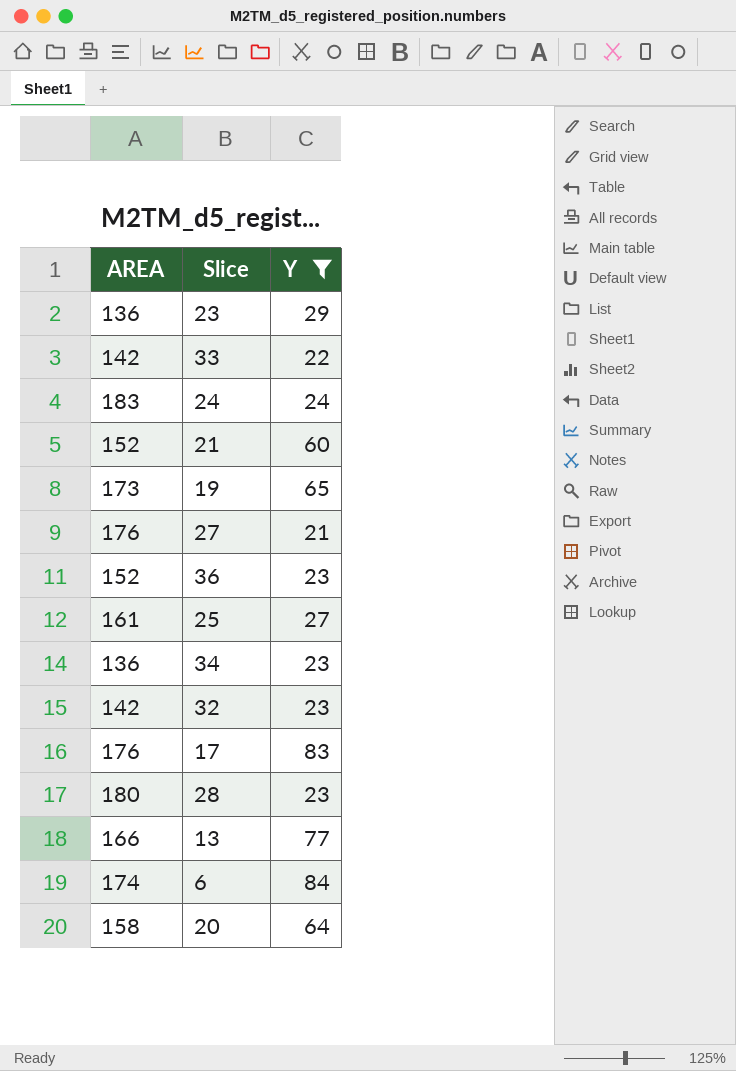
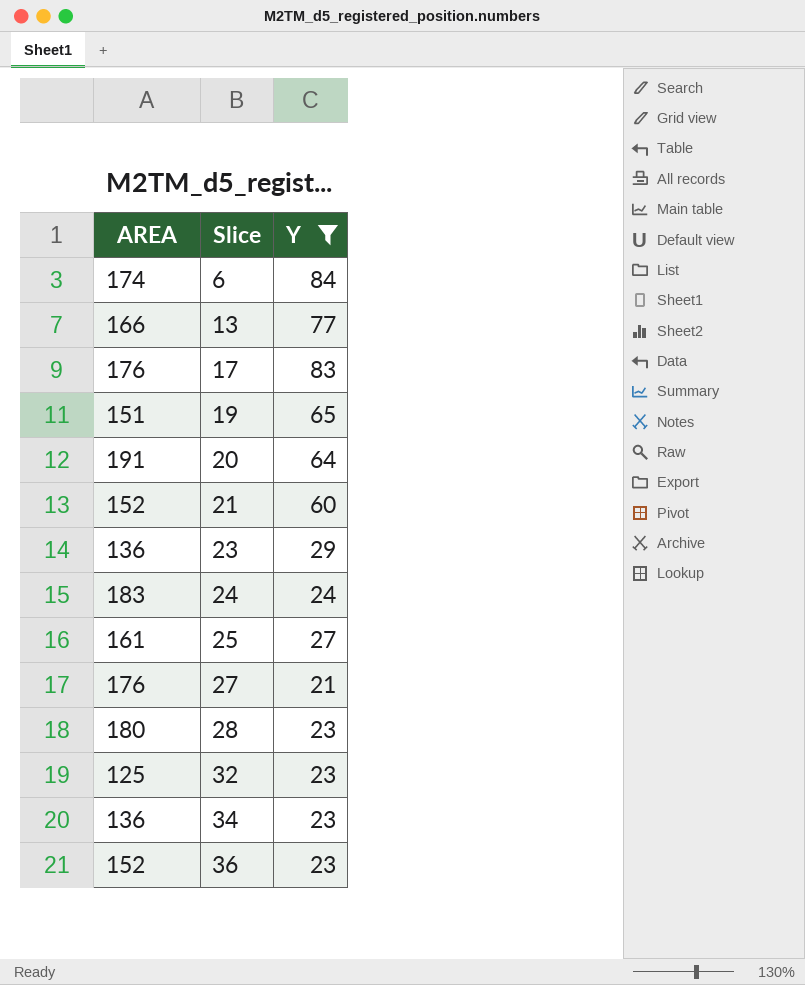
row order: none -> Slice ascending
row 33: 142 | 22 -> none
19 | AREA: 173 -> 151
20 | AREA: 158 -> 191
32 | AREA: 142 -> 125

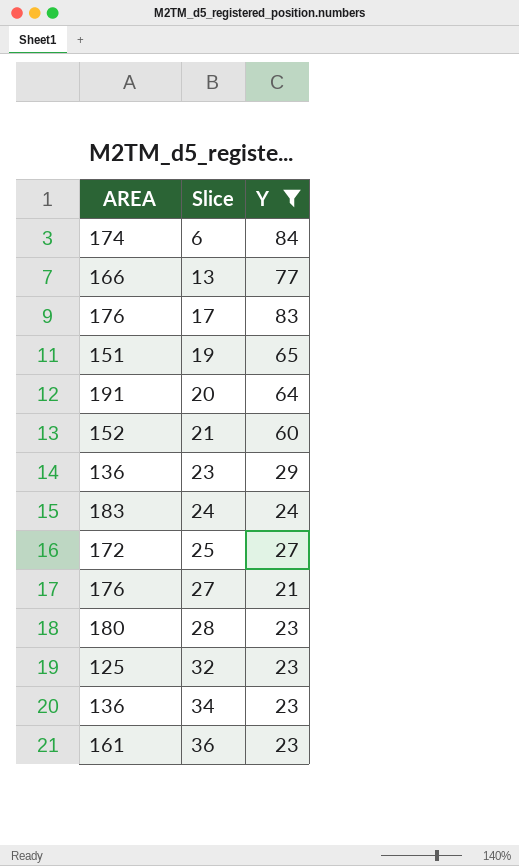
25 | AREA: 161 -> 172
36 | AREA: 152 -> 161

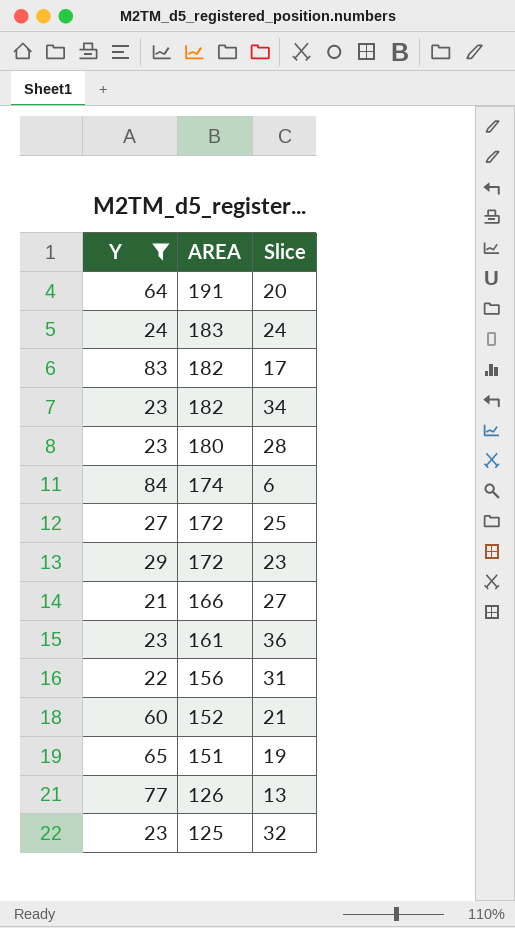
row order: Slice ascending -> AREA descending
column Y | position: 3 -> 1
17 | AREA: 176 -> 182
34 | AREA: 136 -> 182
23 | AREA: 136 -> 172
27 | AREA: 176 -> 166
row 31: none -> 22 | 156
13 | AREA: 166 -> 126

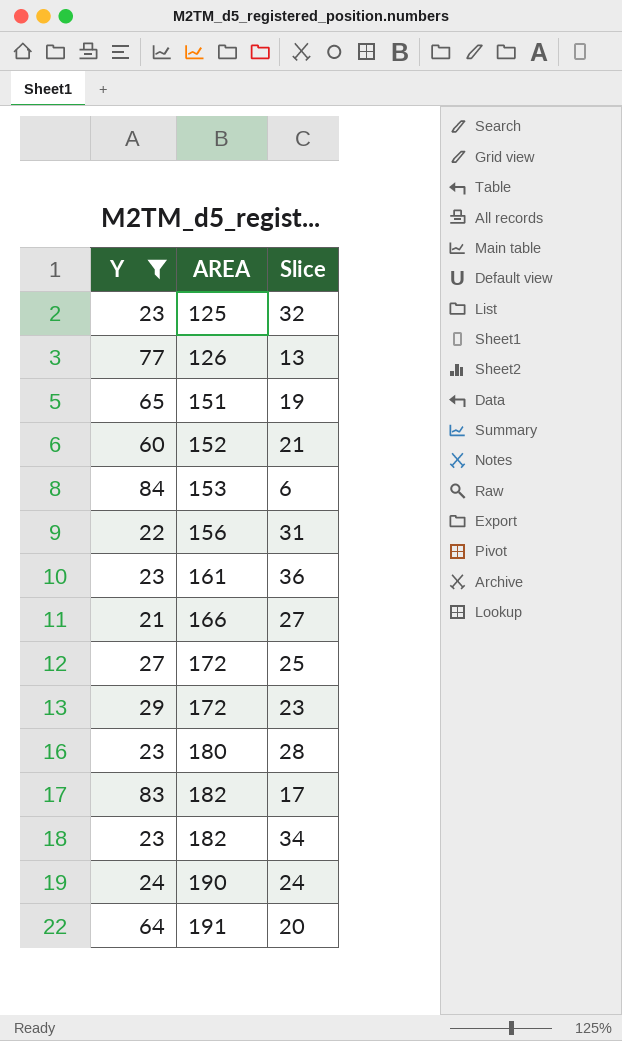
row order: AREA descending -> AREA ascending
6 | AREA: 174 -> 153
24 | AREA: 183 -> 190

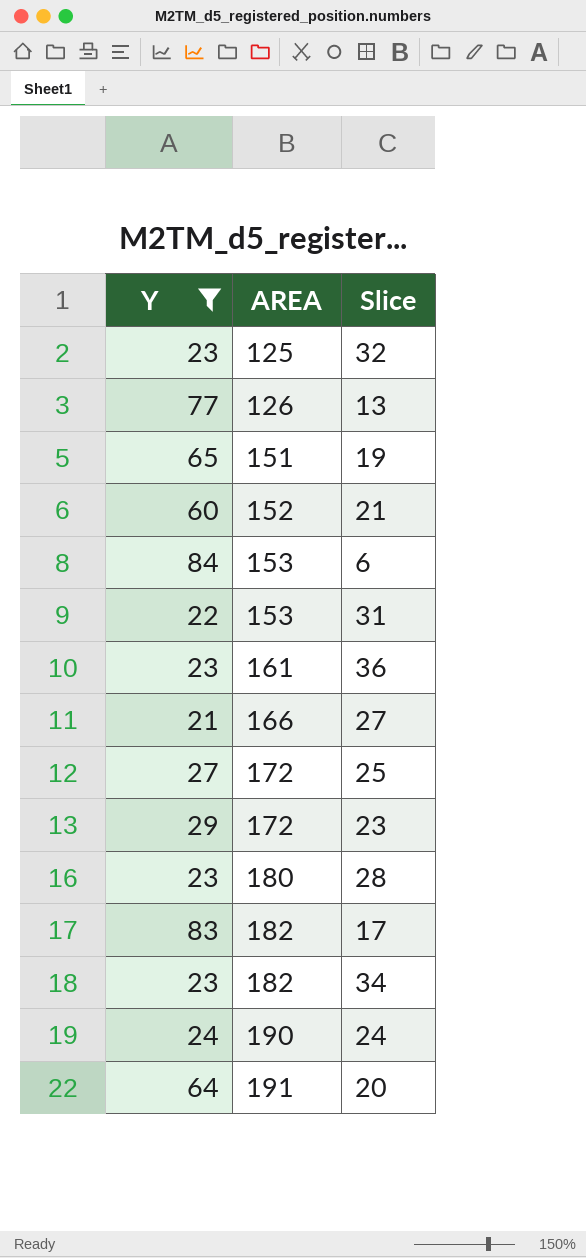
31 | AREA: 156 -> 153

